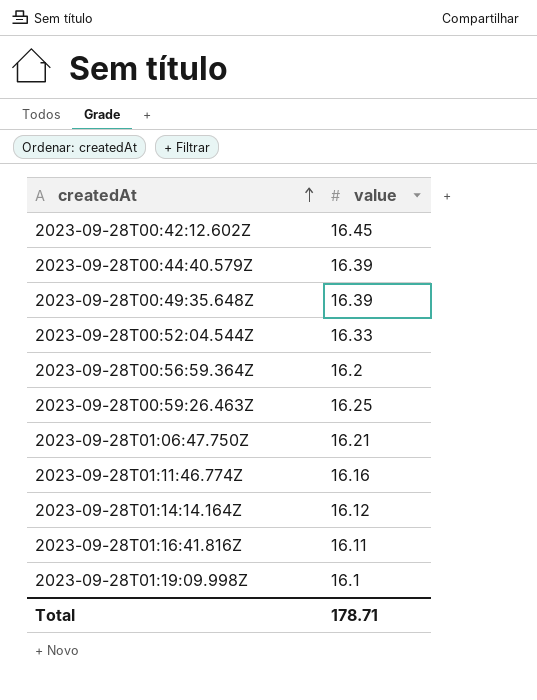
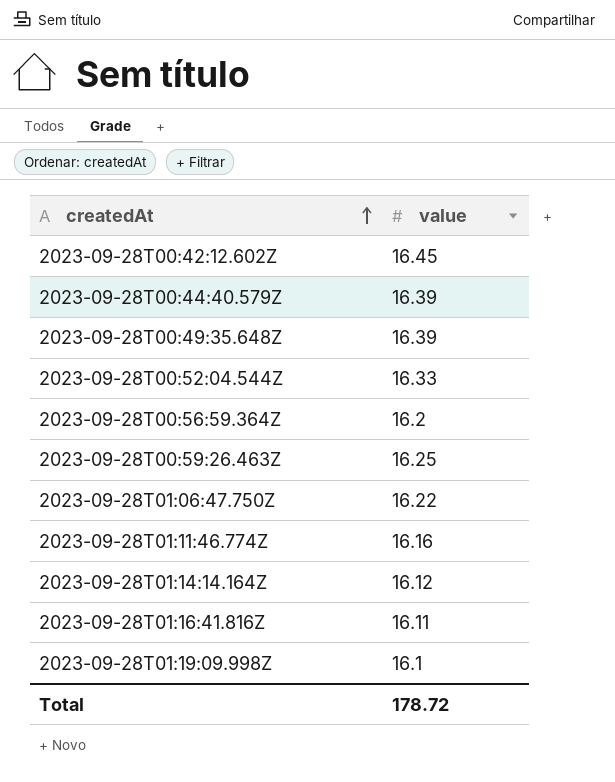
2023-09-28T01:06:47.750Z | value: 16.21 -> 16.22
Total | value: 178.71 -> 178.72

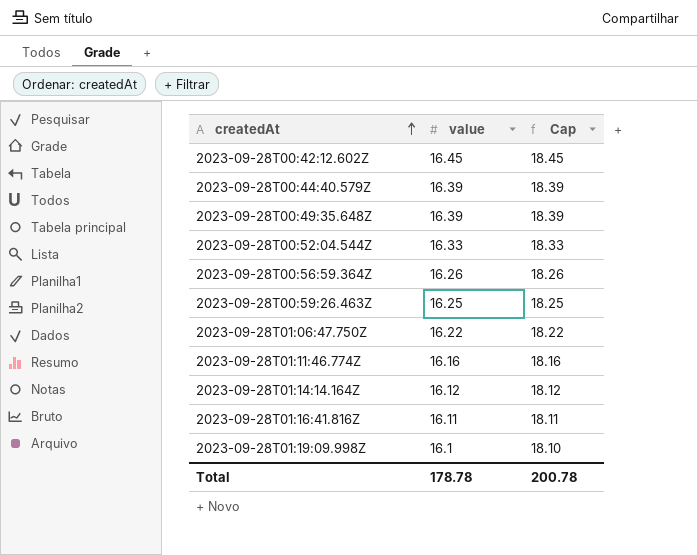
column Cap | formula: none -> [value] + 2
2023-09-28T00:56:59.364Z | value: 16.2 -> 16.26
Total | value: 178.72 -> 178.78

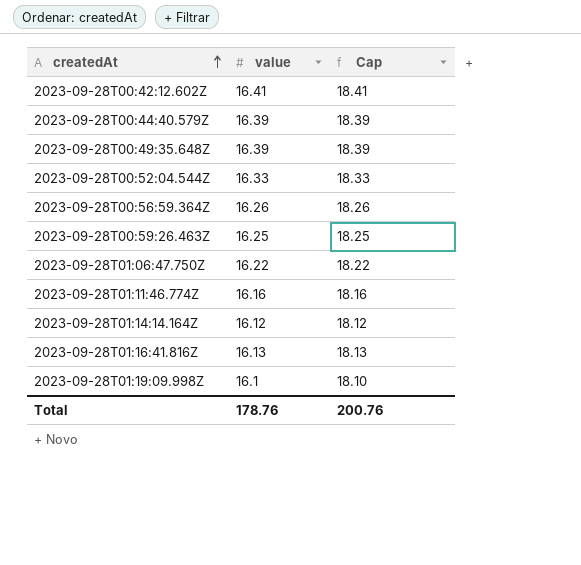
2023-09-28T00:42:12.602Z | value: 16.45 -> 16.41
2023-09-28T00:42:12.602Z | Cap: 18.45 -> 18.41
2023-09-28T01:16:41.816Z | value: 16.11 -> 16.13
2023-09-28T01:16:41.816Z | Cap: 18.11 -> 18.13
Total | value: 178.78 -> 178.76
Total | Cap: 200.78 -> 200.76

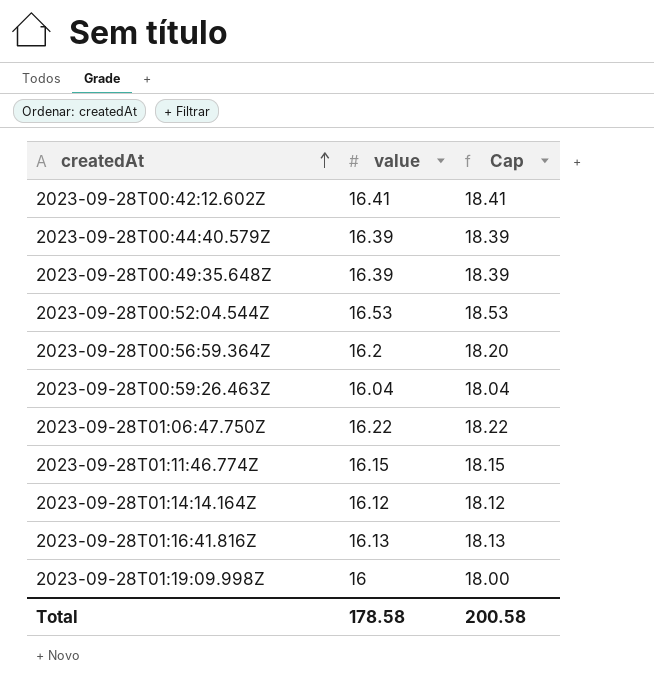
2023-09-28T00:52:04.544Z | value: 16.33 -> 16.53
2023-09-28T00:52:04.544Z | Cap: 18.33 -> 18.53
2023-09-28T00:56:59.364Z | value: 16.26 -> 16.2
2023-09-28T00:56:59.364Z | Cap: 18.26 -> 18.20
2023-09-28T00:59:26.463Z | value: 16.25 -> 16.04
2023-09-28T00:59:26.463Z | Cap: 18.25 -> 18.04
2023-09-28T01:11:46.774Z | value: 16.16 -> 16.15
2023-09-28T01:11:46.774Z | Cap: 18.16 -> 18.15
2023-09-28T01:19:09.998Z | value: 16.1 -> 16
2023-09-28T01:19:09.998Z | Cap: 18.10 -> 18.00
Total | value: 178.76 -> 178.58
Total | Cap: 200.76 -> 200.58

